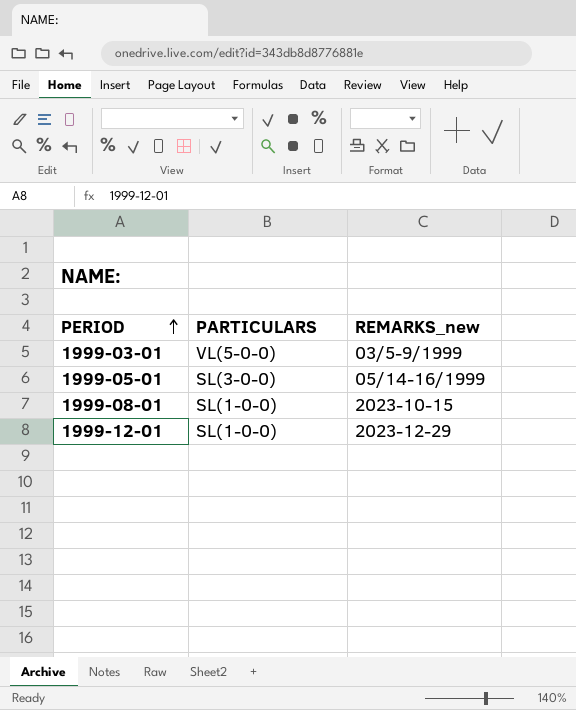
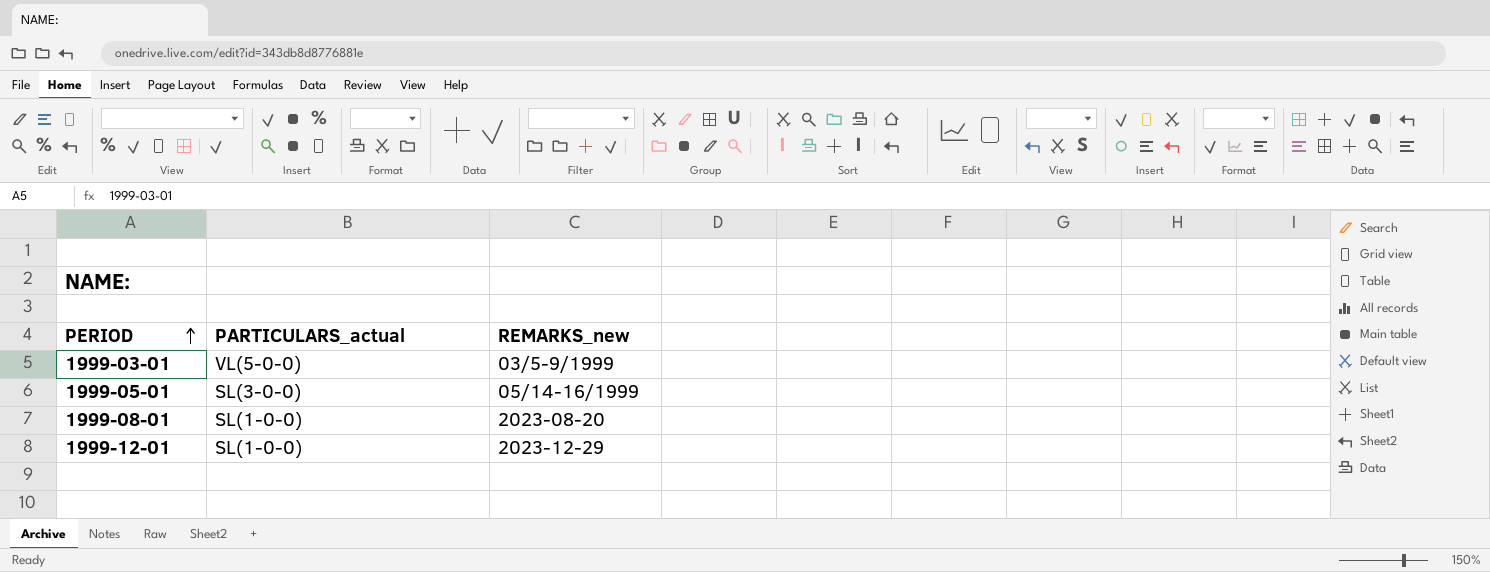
column name: PARTICULARS -> PARTICULARS_actual
1999-08-01 | REMARKS_new: 2023-10-15 -> 2023-08-20

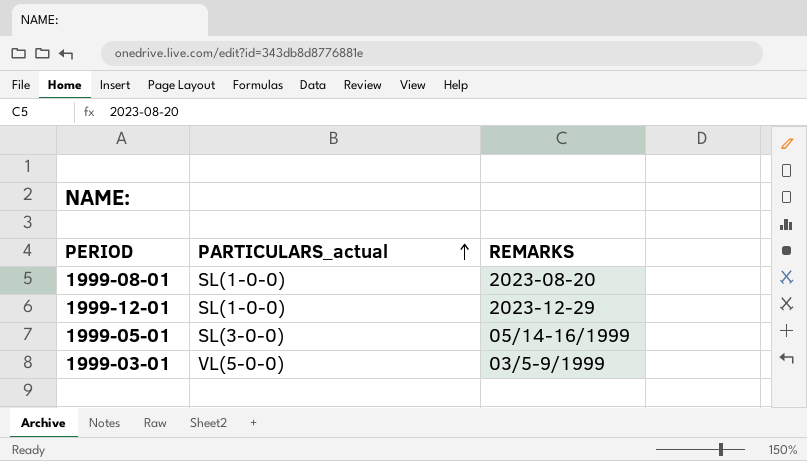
row order: PERIOD ascending -> PARTICULARS_actual ascending
column name: REMARKS_new -> REMARKS

